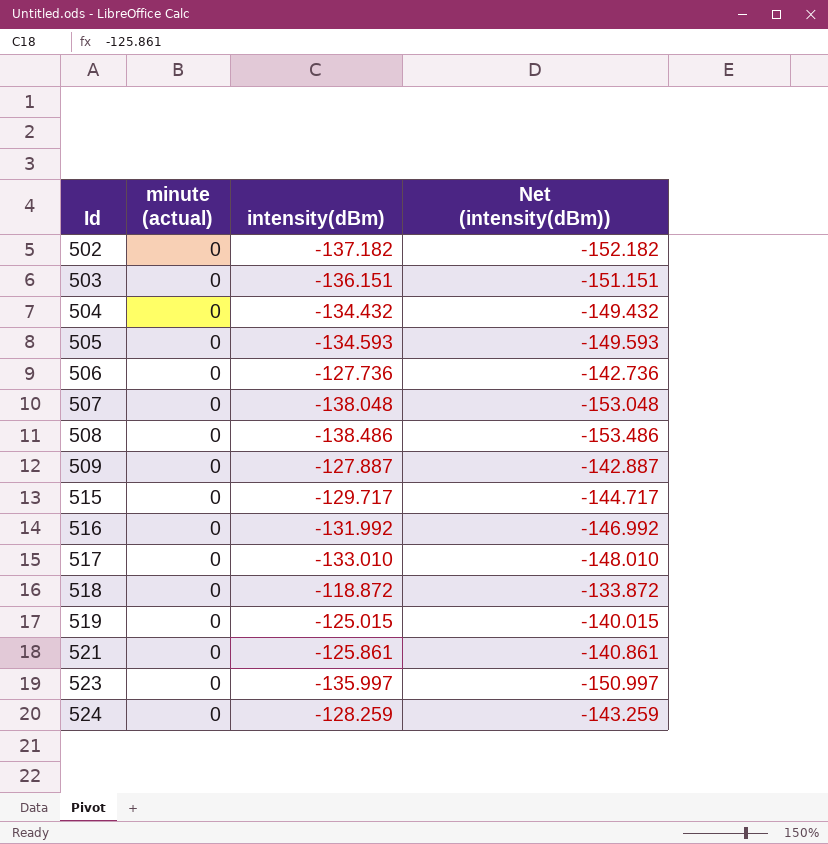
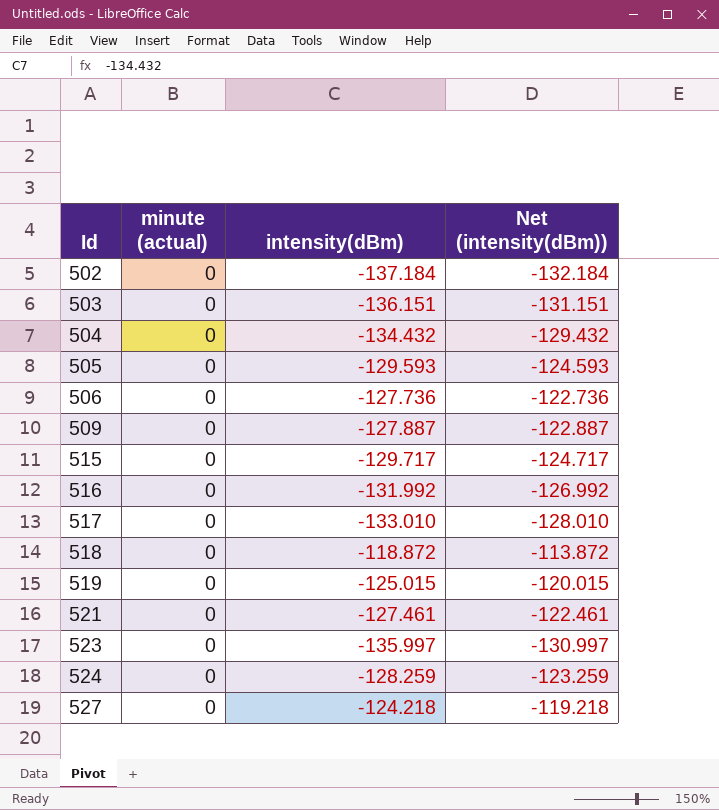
column Net (intensity(dBm)) | formula: [intensity(dBm)] - 15 -> [intensity(dBm)] + 5
row 507: 0 | -138.048 | -153.048 -> none
row 508: 0 | -138.486 | -153.486 -> none
502 | intensity(dBm): -137.182 -> -137.184
505 | intensity(dBm): -134.593 -> -129.593
521 | intensity(dBm): -125.861 -> -127.461
row 527: none -> 0 | -124.218 | -119.218

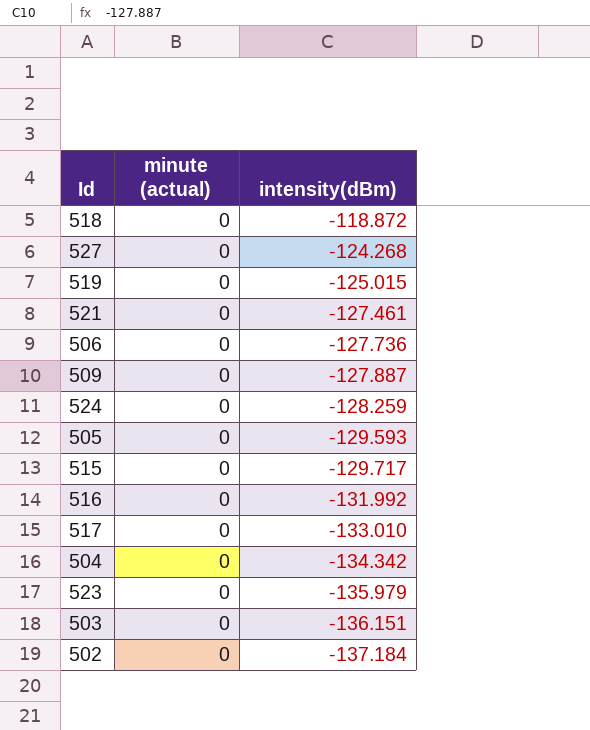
row order: Id ascending -> intensity(dBm) descending
column Net (intensity(dBm)) | formula: [intensity(dBm)] + 5 -> none
527 | intensity(dBm): -124.218 -> -124.268
504 | intensity(dBm): -134.432 -> -134.342
523 | intensity(dBm): -135.997 -> -135.979

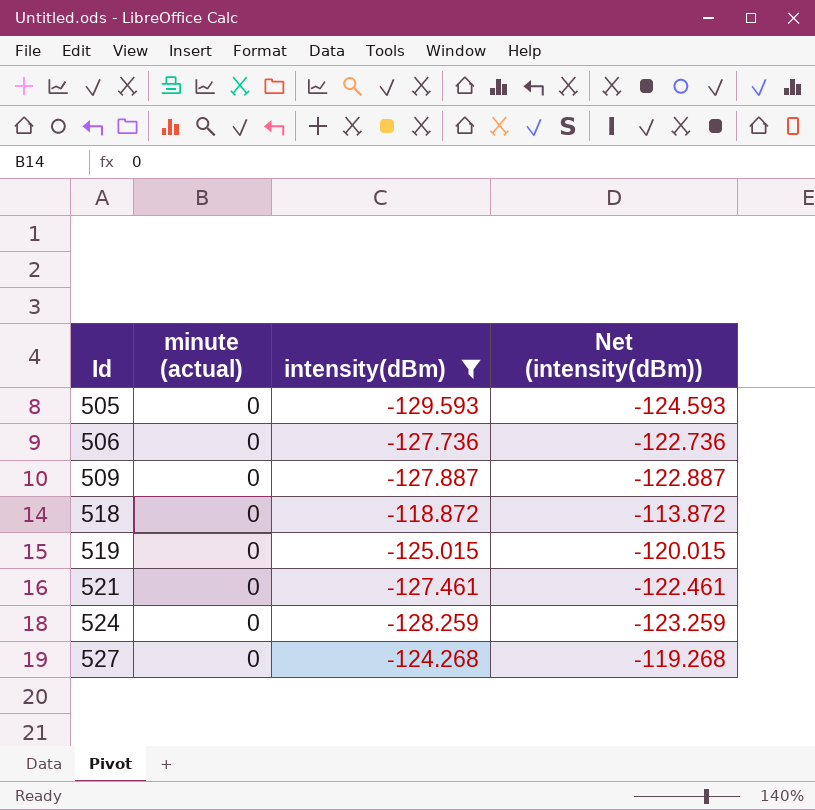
filter: none -> intensity(dBm) >= -129.593
row order: intensity(dBm) descending -> Id ascending
column Net (intensity(dBm)) | formula: none -> [intensity(dBm)] + 5

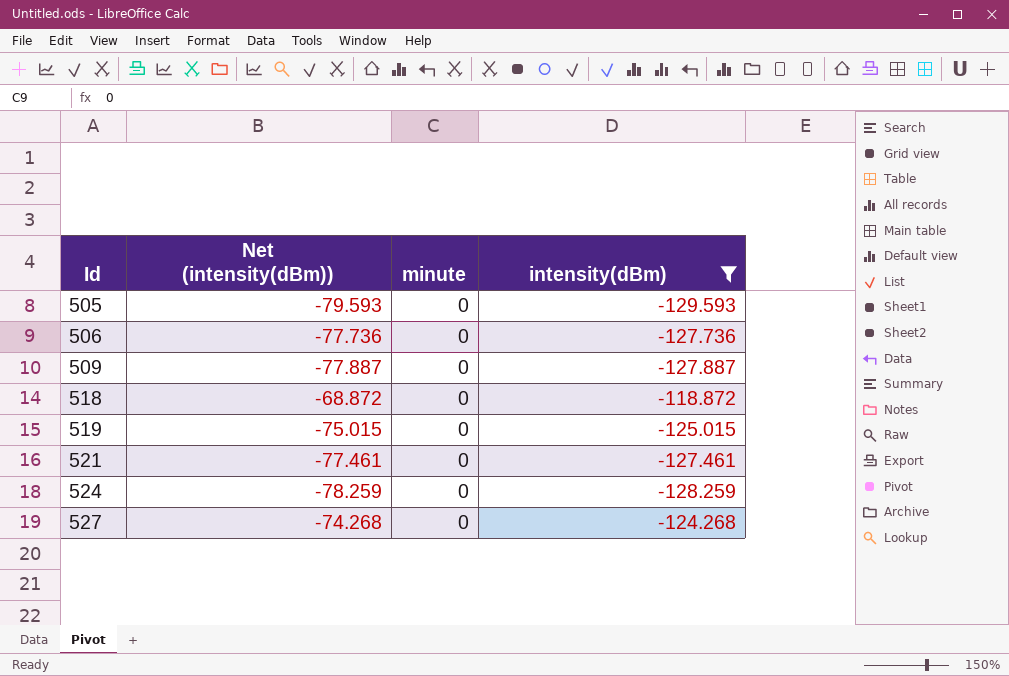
column Net (intensity(dBm)) | formula: [intensity(dBm)] + 5 -> [intensity(dBm)] + 50
column Net (intensity(dBm)) | position: 4 -> 2
column name: minute (actual) -> minute

